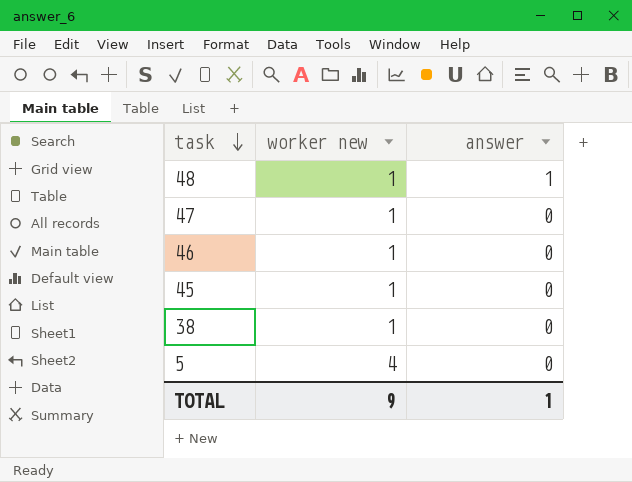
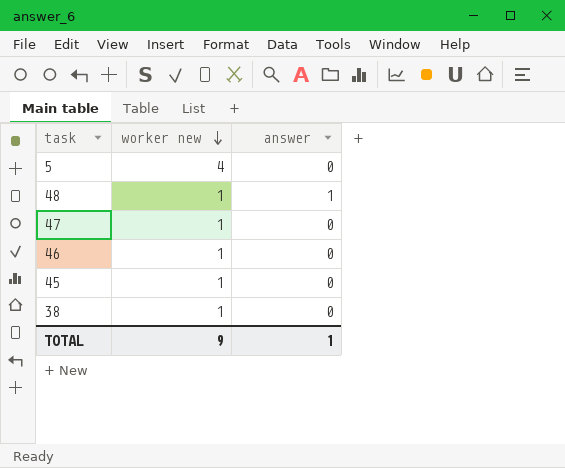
row order: task descending -> worker new descending

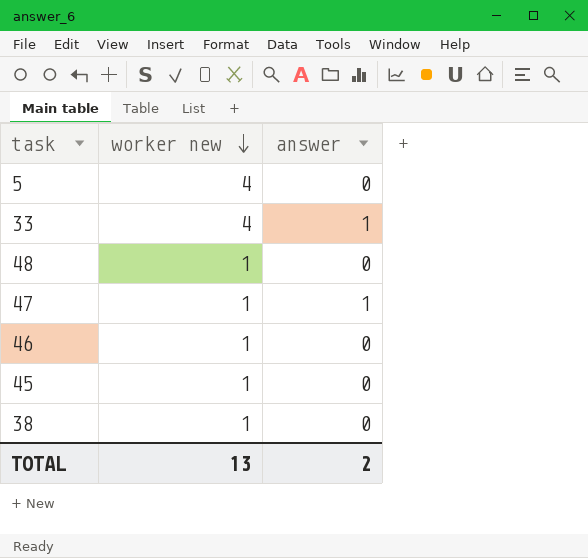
row 33: none -> 4 | 1
48 | answer: 1 -> 0
47 | answer: 0 -> 1
TOTAL | worker new: 9 -> 13
TOTAL | answer: 1 -> 2

